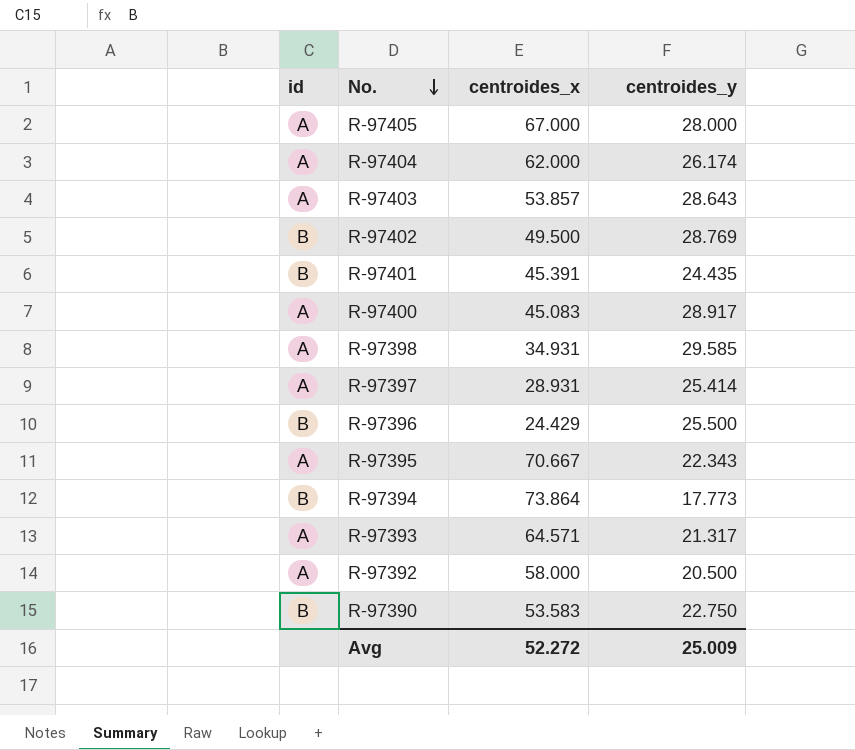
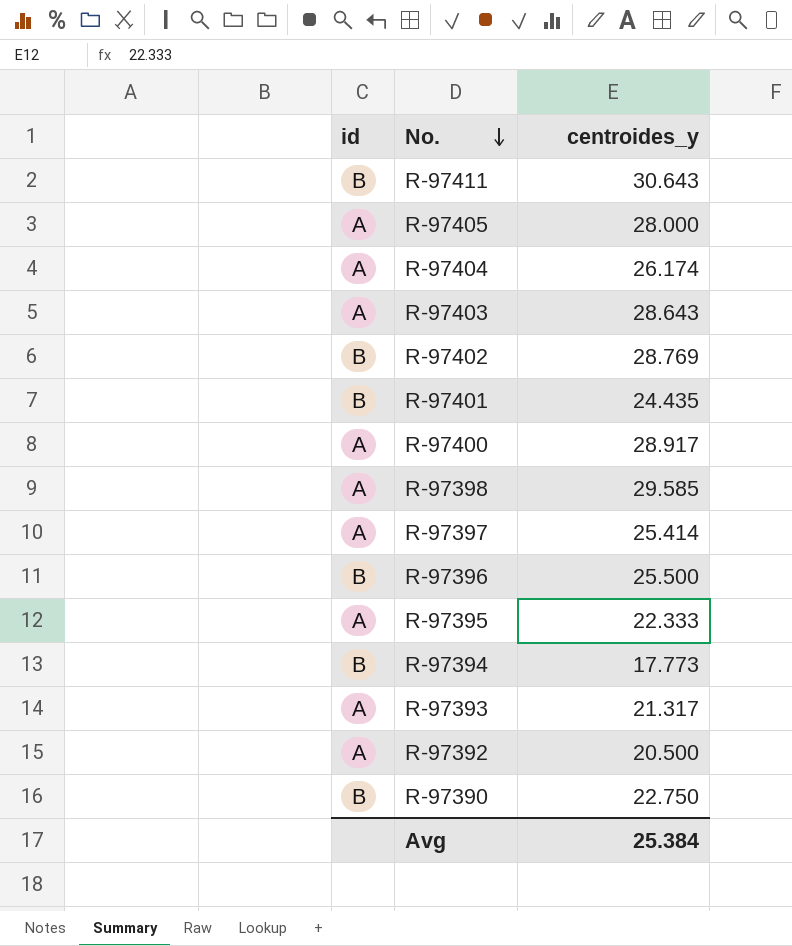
column centroides_x | position: 3 -> none
row R-97411: none -> B | 30.643
R-97395 | centroides_y: 22.343 -> 22.333
Avg | centroides_y: 25.009 -> 25.384

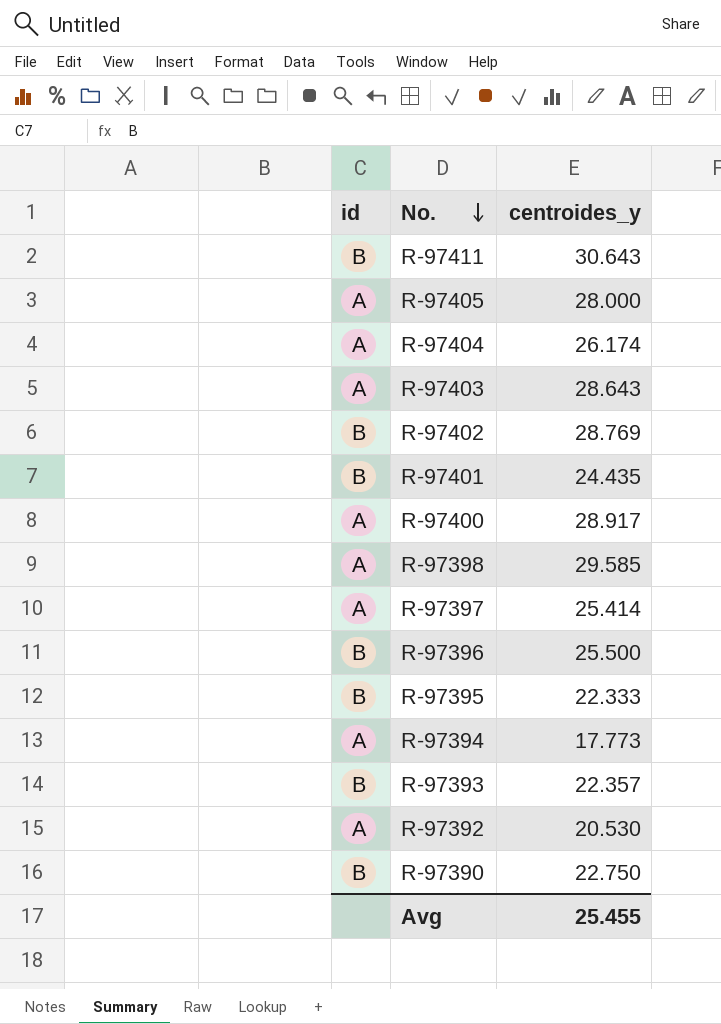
R-97395 | id: A -> B
R-97394 | id: B -> A
R-97393 | id: A -> B
R-97393 | centroides_y: 21.317 -> 22.357
R-97392 | centroides_y: 20.500 -> 20.530
Avg | centroides_y: 25.384 -> 25.455

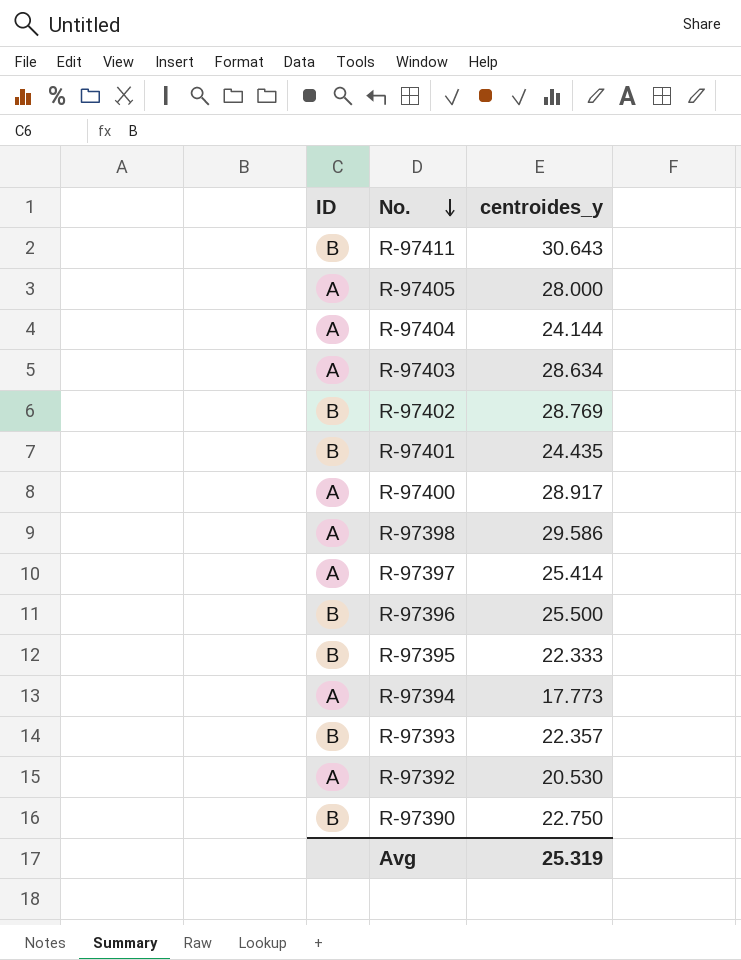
column name: id -> ID
R-97404 | centroides_y: 26.174 -> 24.144
R-97403 | centroides_y: 28.643 -> 28.634
R-97398 | centroides_y: 29.585 -> 29.586
Avg | centroides_y: 25.455 -> 25.319

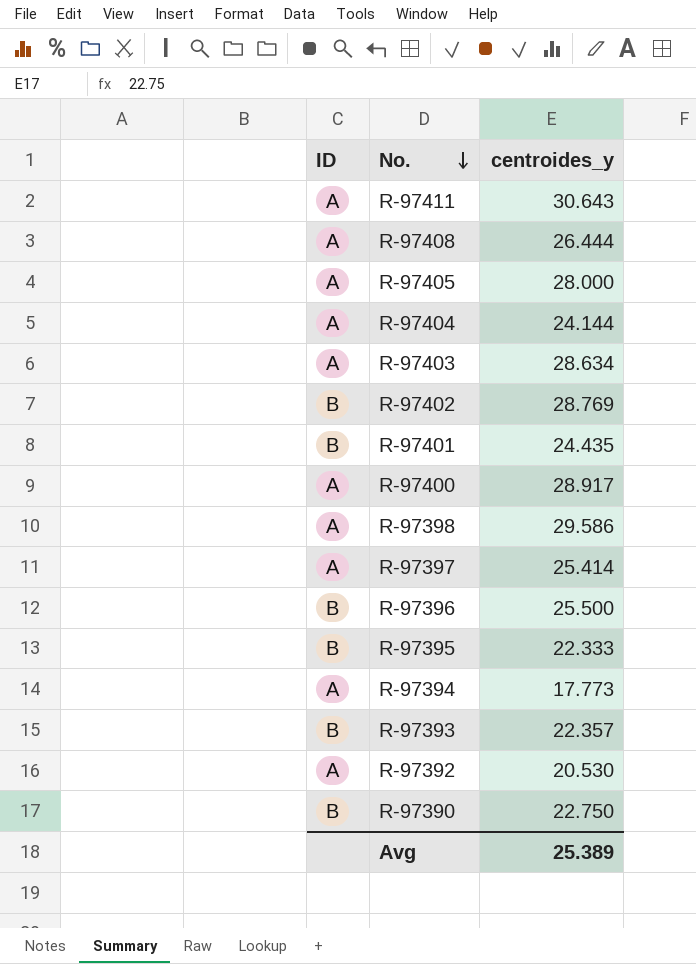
R-97411 | ID: B -> A
row R-97408: none -> A | 26.444
Avg | centroides_y: 25.319 -> 25.389

